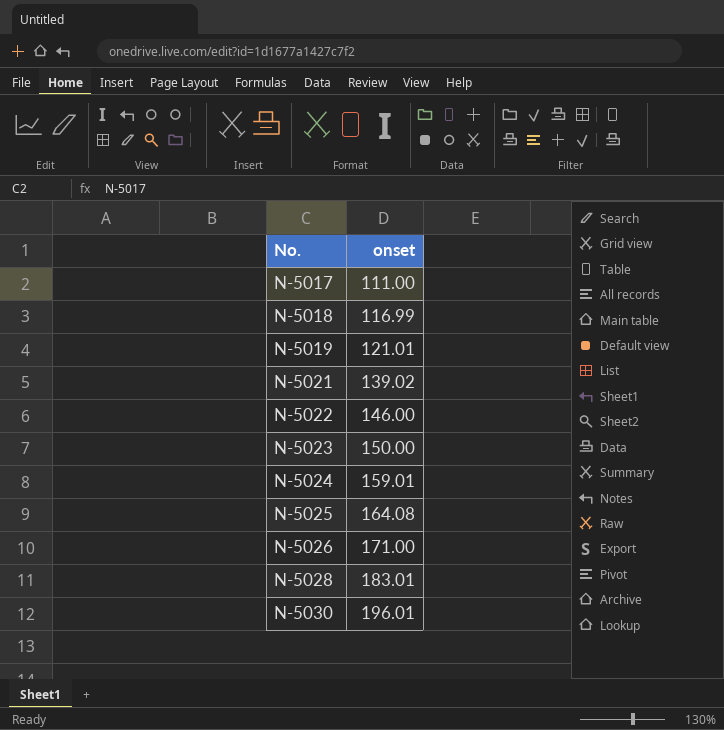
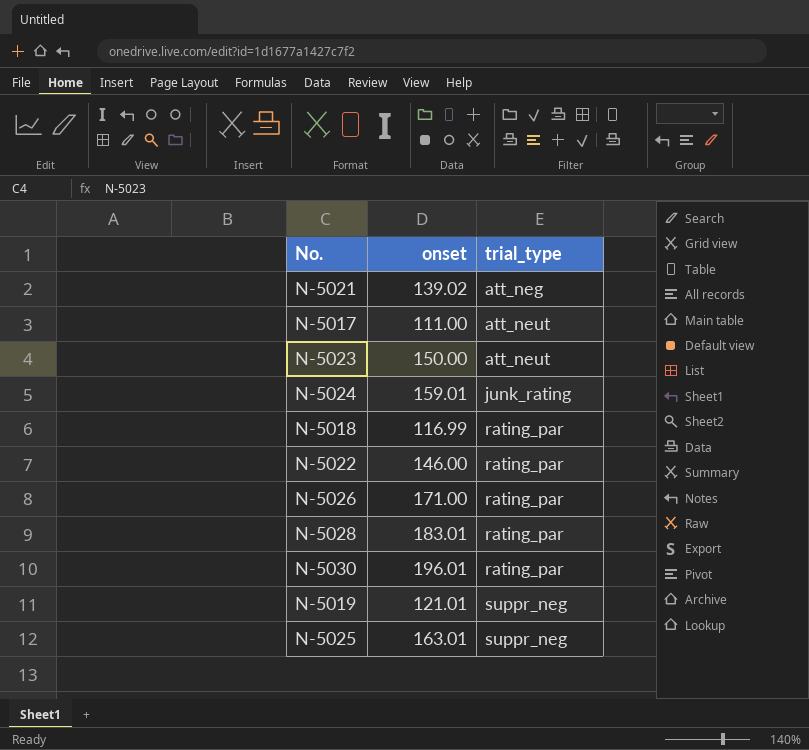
row order: No. ascending -> trial_type ascending
column trial_type | position: none -> 3
N-5025 | onset: 164.08 -> 163.01

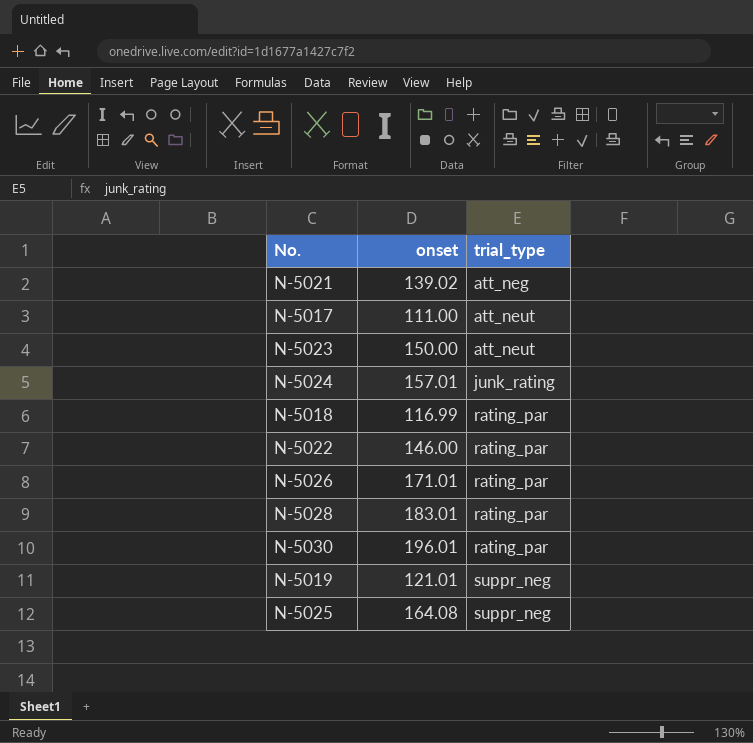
N-5024 | onset: 159.01 -> 157.01
N-5026 | onset: 171.00 -> 171.01
N-5025 | onset: 163.01 -> 164.08

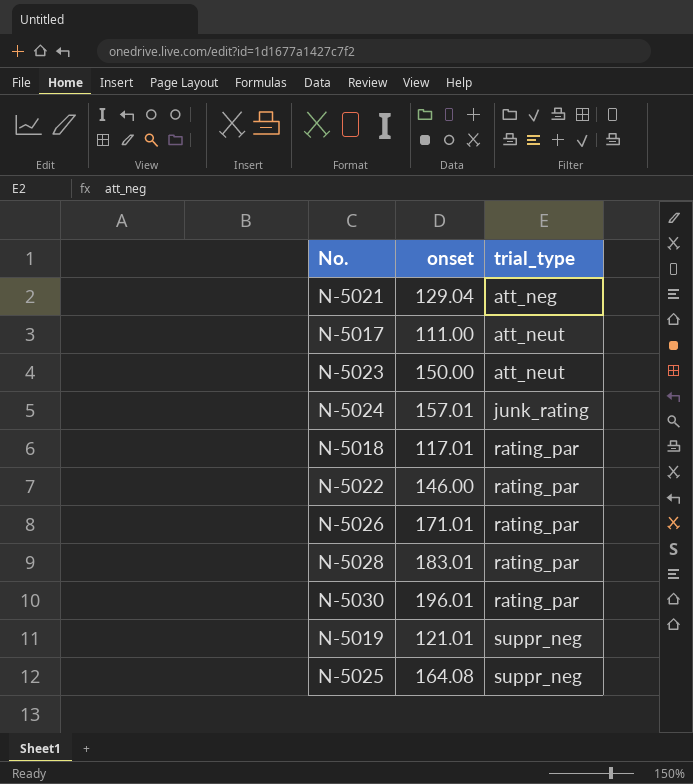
N-5021 | onset: 139.02 -> 129.04
N-5018 | onset: 116.99 -> 117.01

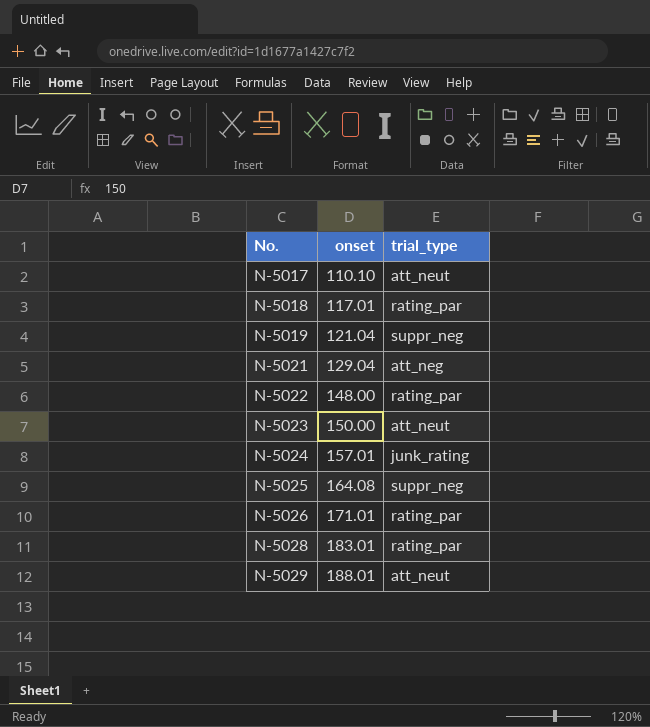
row order: trial_type ascending -> No. ascending
row N-5030: 196.01 | rating_par -> none
N-5017 | onset: 111.00 -> 110.10
N-5019 | onset: 121.01 -> 121.04
N-5022 | onset: 146.00 -> 148.00
row N-5029: none -> 188.01 | att_neut

